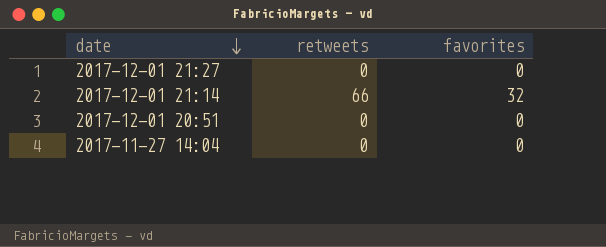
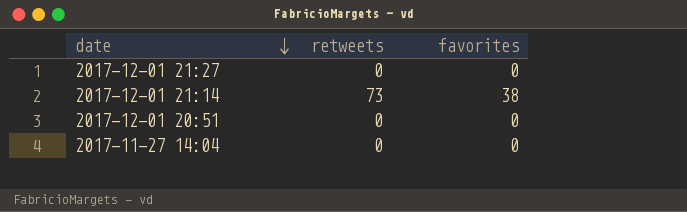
2017-12-01 21:14 | retweets: 66 -> 73
2017-12-01 21:14 | favorites: 32 -> 38

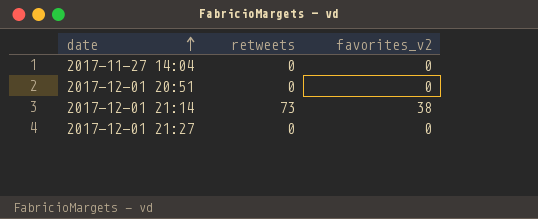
row order: date descending -> date ascending
column name: favorites -> favorites_v2

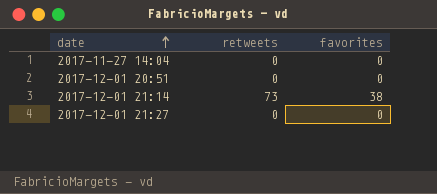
column name: favorites_v2 -> favorites

